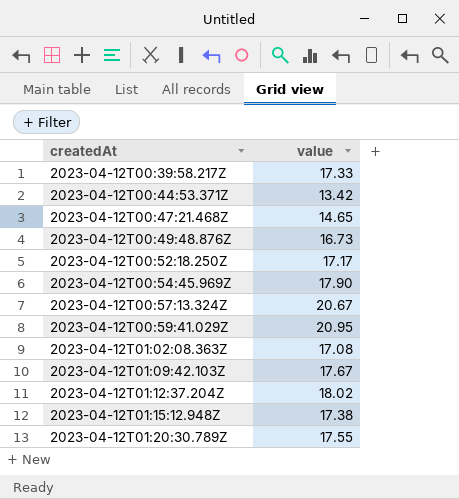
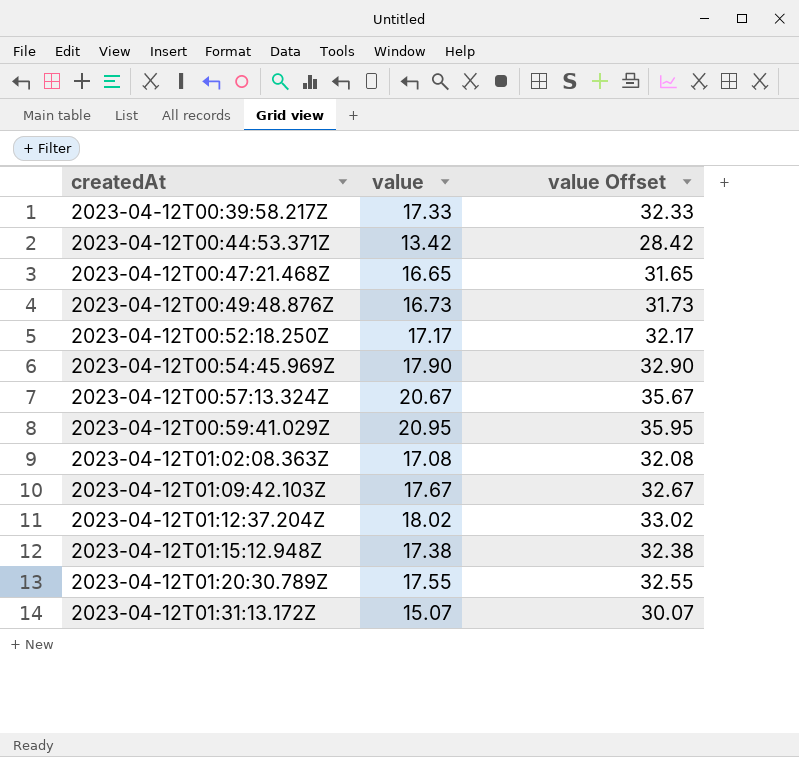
column value Offset | formula: none -> [value] + 15
2023-04-12T00:47:21.468Z | value: 14.65 -> 16.65
row 2023-04-12T01:31:13.172Z: none -> 15.07 | 30.07

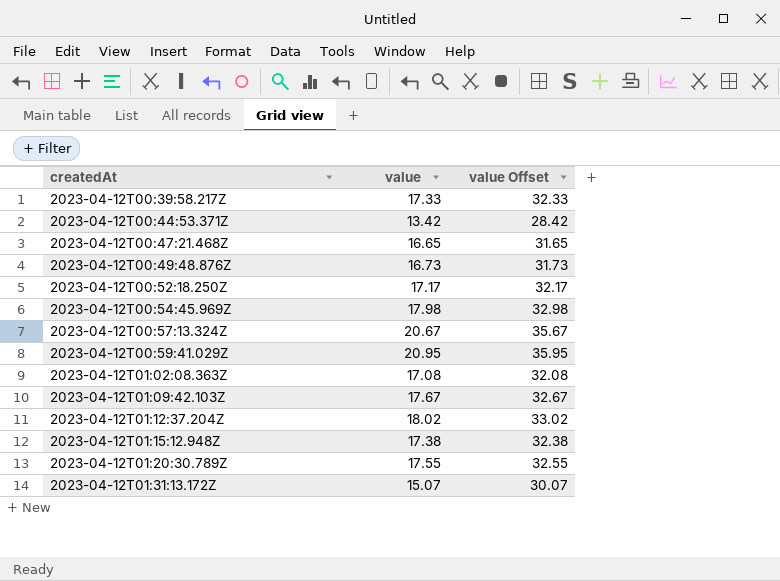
2023-04-12T00:54:45.969Z | value: 17.90 -> 17.98
2023-04-12T00:54:45.969Z | value Offset: 32.90 -> 32.98

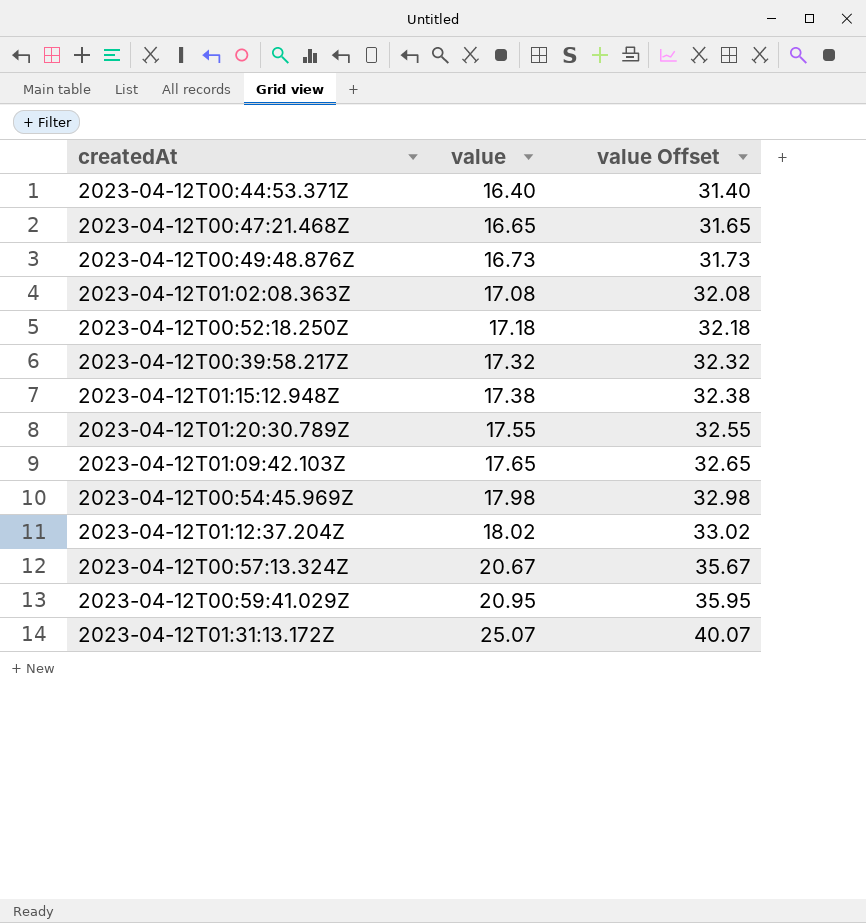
row order: createdAt ascending -> value ascending
2023-04-12T00:44:53.371Z | value: 13.42 -> 16.40
2023-04-12T00:44:53.371Z | value Offset: 28.42 -> 31.40
2023-04-12T00:52:18.250Z | value: 17.17 -> 17.18
2023-04-12T00:52:18.250Z | value Offset: 32.17 -> 32.18
2023-04-12T00:39:58.217Z | value: 17.33 -> 17.32
2023-04-12T00:39:58.217Z | value Offset: 32.33 -> 32.32
2023-04-12T01:09:42.103Z | value: 17.67 -> 17.65
2023-04-12T01:09:42.103Z | value Offset: 32.67 -> 32.65
2023-04-12T01:31:13.172Z | value: 15.07 -> 25.07
2023-04-12T01:31:13.172Z | value Offset: 30.07 -> 40.07

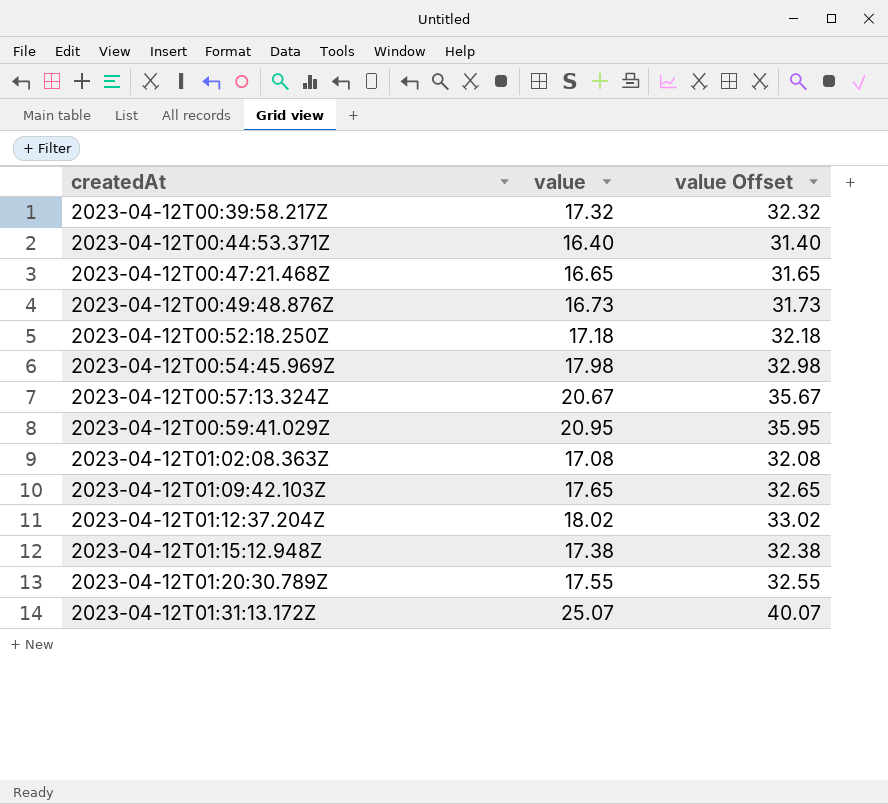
row order: value ascending -> createdAt ascending

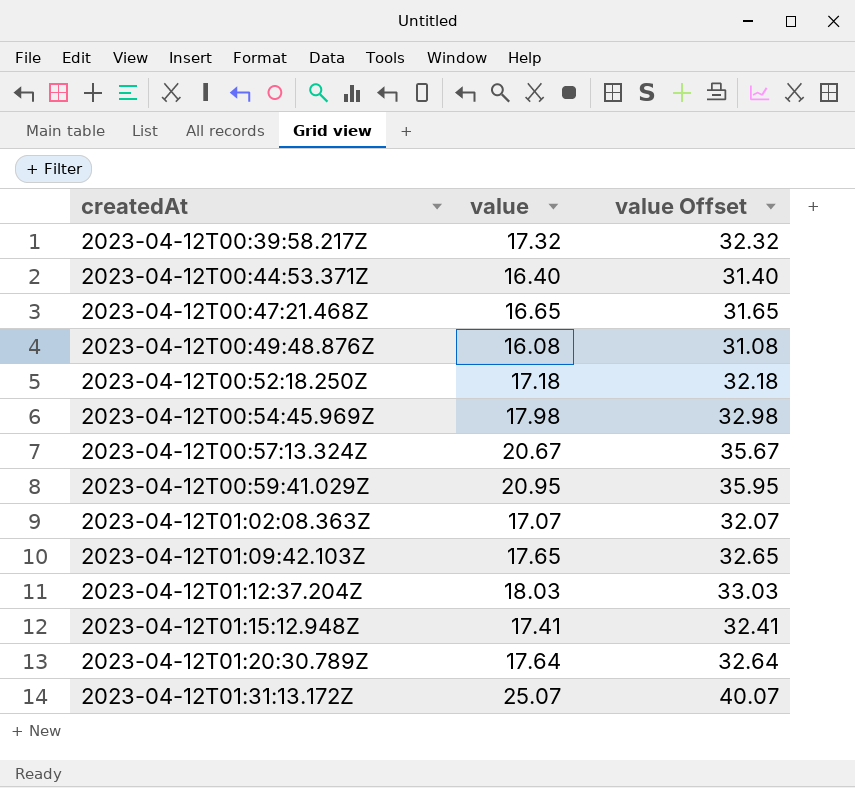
2023-04-12T00:49:48.876Z | value: 16.73 -> 16.08
2023-04-12T00:49:48.876Z | value Offset: 31.73 -> 31.08
2023-04-12T01:02:08.363Z | value: 17.08 -> 17.07
2023-04-12T01:02:08.363Z | value Offset: 32.08 -> 32.07
2023-04-12T01:12:37.204Z | value: 18.02 -> 18.03
2023-04-12T01:12:37.204Z | value Offset: 33.02 -> 33.03
2023-04-12T01:15:12.948Z | value: 17.38 -> 17.41
2023-04-12T01:15:12.948Z | value Offset: 32.38 -> 32.41
2023-04-12T01:20:30.789Z | value: 17.55 -> 17.64
2023-04-12T01:20:30.789Z | value Offset: 32.55 -> 32.64

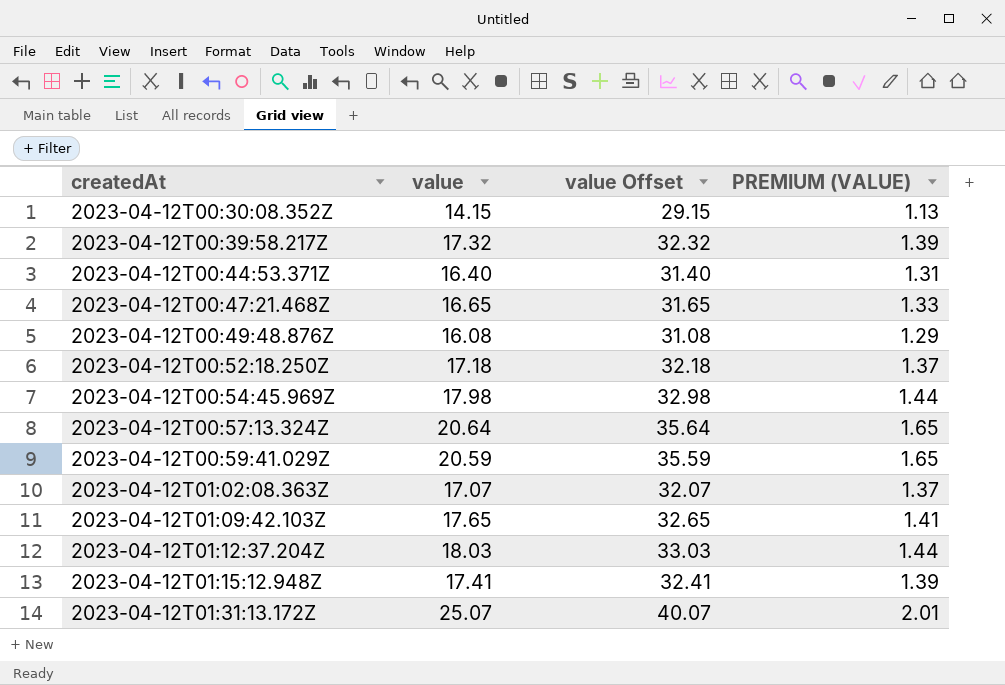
column PREMIUM (VALUE) | formula: none -> [value] * 0.08
row 2023-04-12T01:20:30.789Z: 17.64 | 32.64 -> none
row 2023-04-12T00:30:08.352Z: none -> 14.15 | 29.15 | 1.13
2023-04-12T00:57:13.324Z | value: 20.67 -> 20.64
2023-04-12T00:57:13.324Z | value Offset: 35.67 -> 35.64
2023-04-12T00:59:41.029Z | value: 20.95 -> 20.59
2023-04-12T00:59:41.029Z | value Offset: 35.95 -> 35.59

